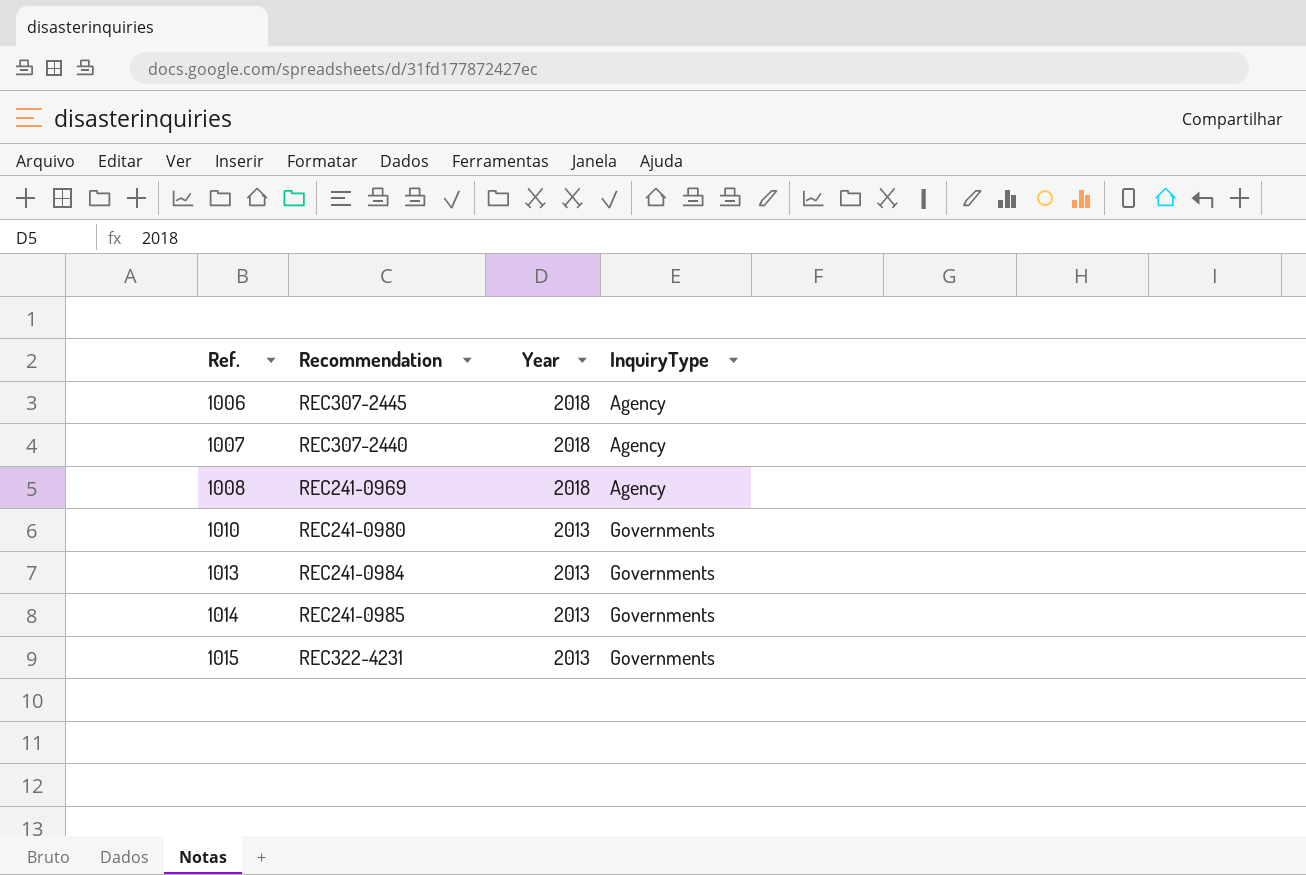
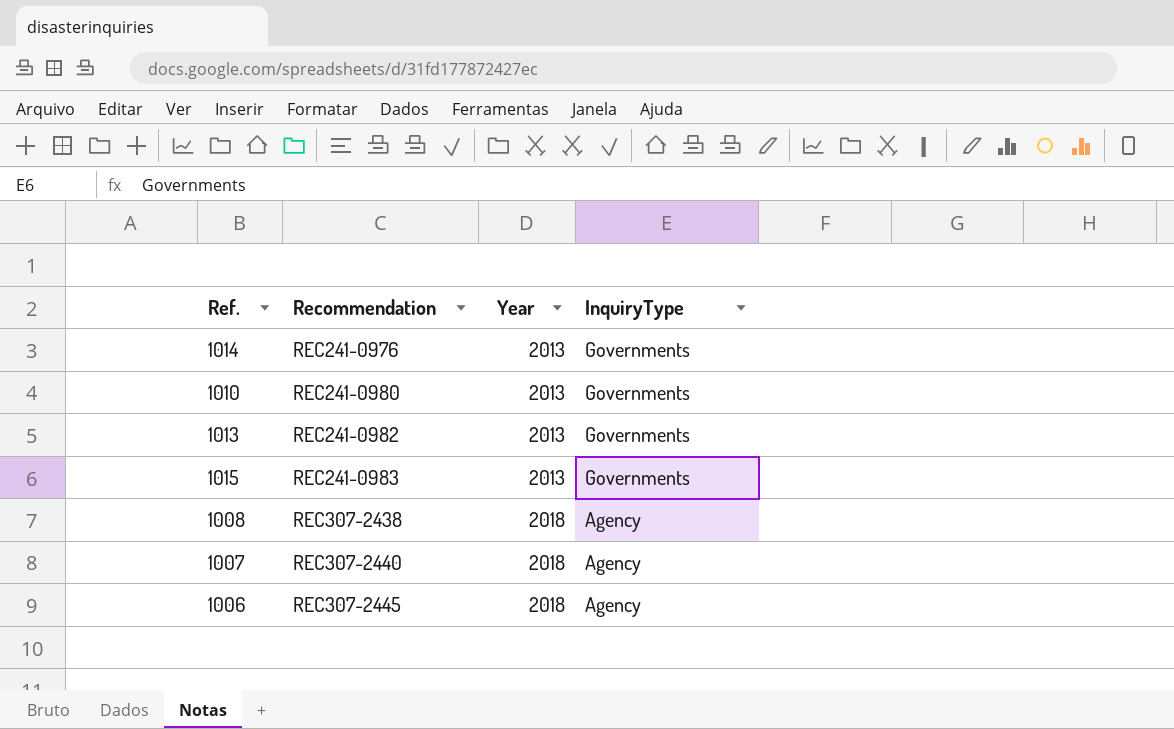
row order: Ref. ascending -> Recommendation ascending
1014 | Recommendation: REC241-0985 -> REC241-0976
1013 | Recommendation: REC241-0984 -> REC241-0982
1015 | Recommendation: REC322-4231 -> REC241-0983
1008 | Recommendation: REC241-0969 -> REC307-2438

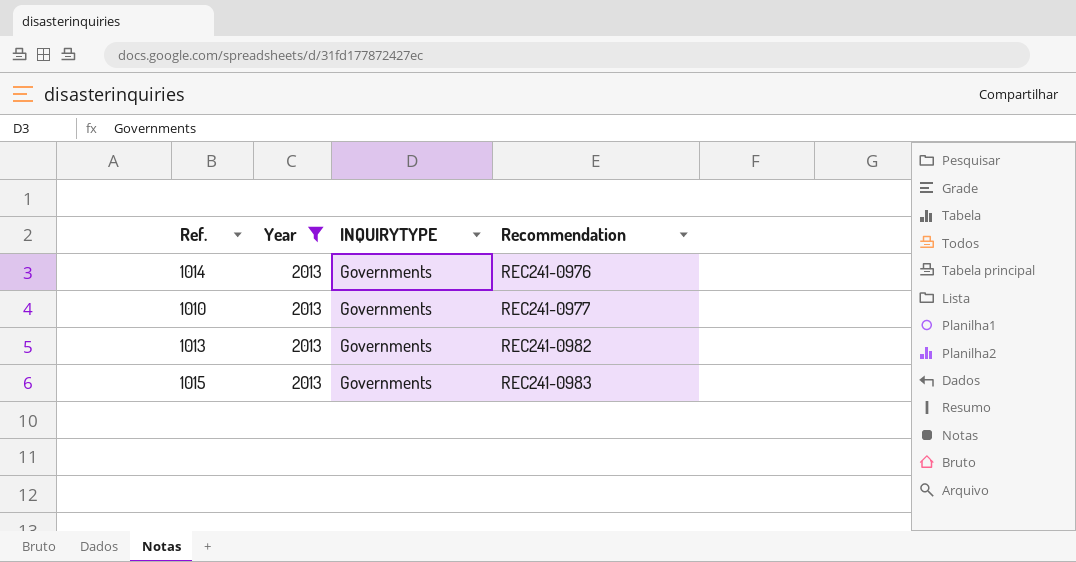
filter: none -> Year = 2013
column name: InquiryType -> INQUIRYTYPE
column Recommendation | position: 2 -> 4
1010 | Recommendation: REC241-0980 -> REC241-0977

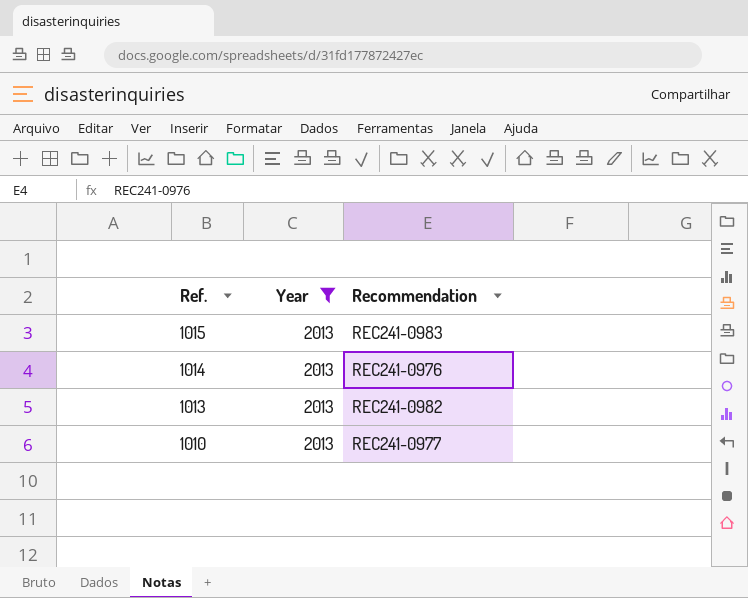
row order: Recommendation ascending -> Ref. descending
column INQUIRYTYPE | position: 3 -> none

